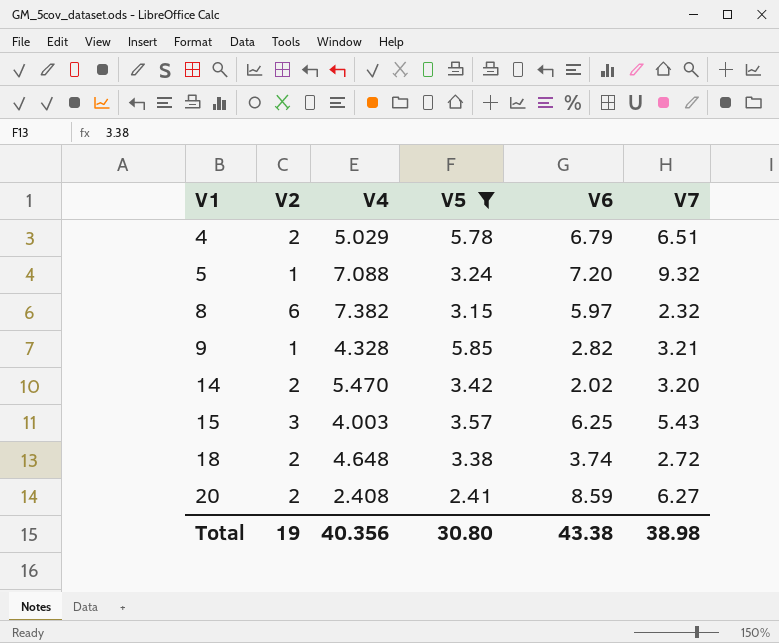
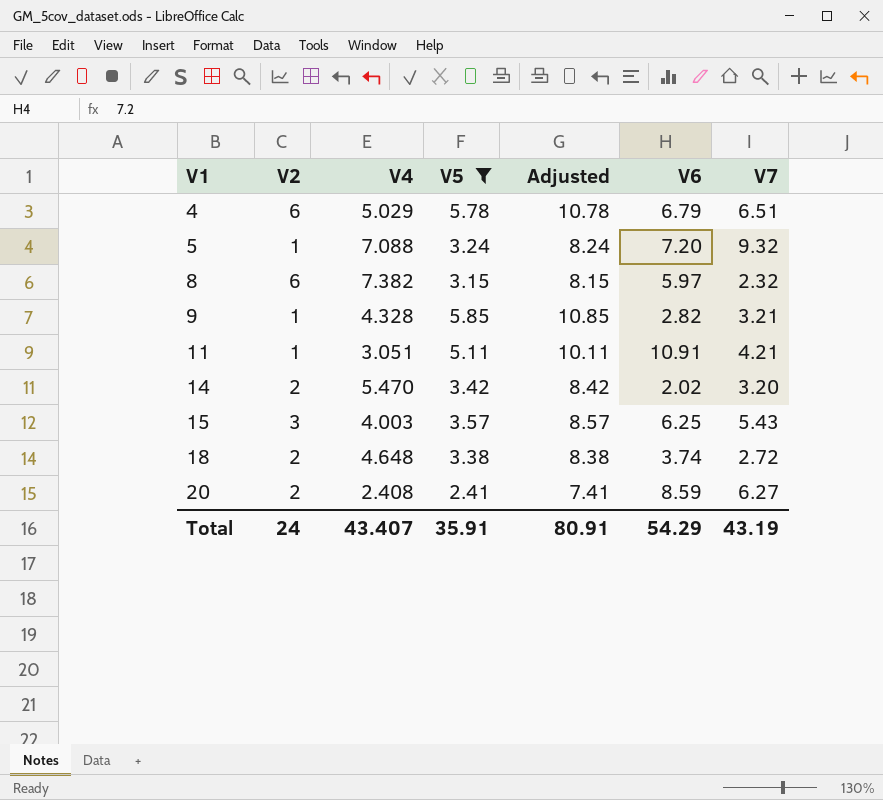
column Adjusted | formula: none -> [V5] + 5
4 | V2: 2 -> 6
row 11: none -> 1 | 3.051 | 5.11 | 10.11 | 10.91 | 4.21
Total | V2: 19 -> 24
Total | V4: 40.356 -> 43.407
Total | V5: 30.80 -> 35.91
Total | V6: 43.38 -> 54.29
Total | V7: 38.98 -> 43.19

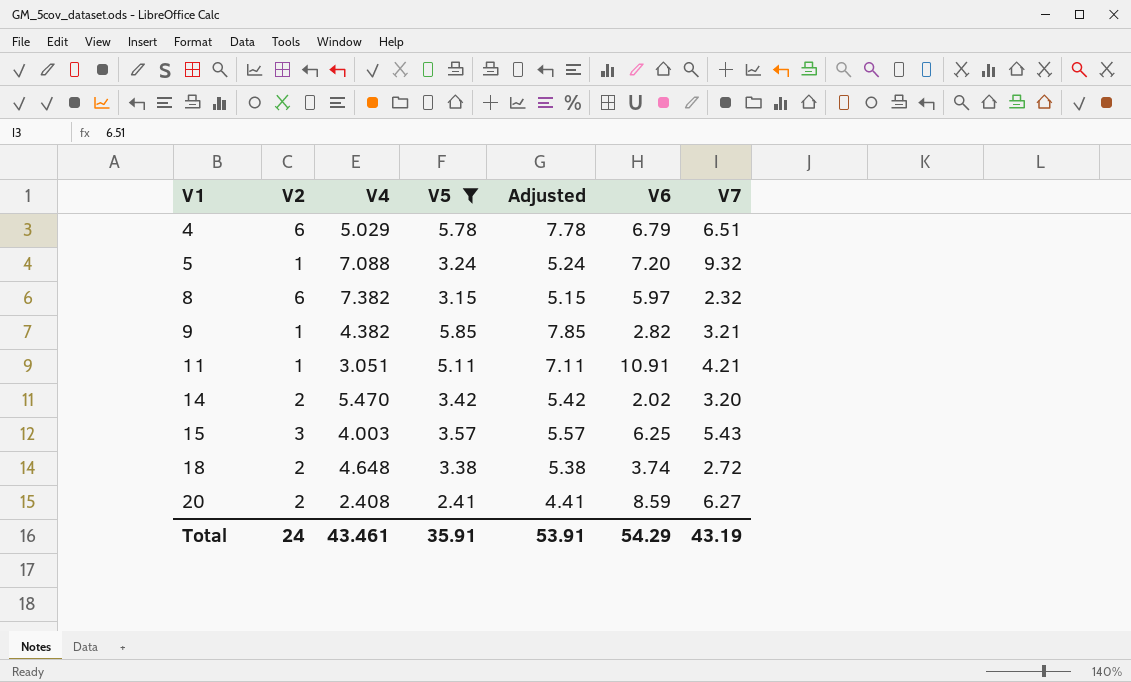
column Adjusted | formula: [V5] + 5 -> [V5] + 2
9 | V4: 4.328 -> 4.382
Total | V4: 43.407 -> 43.461
Total | Adjusted: 80.91 -> 53.91

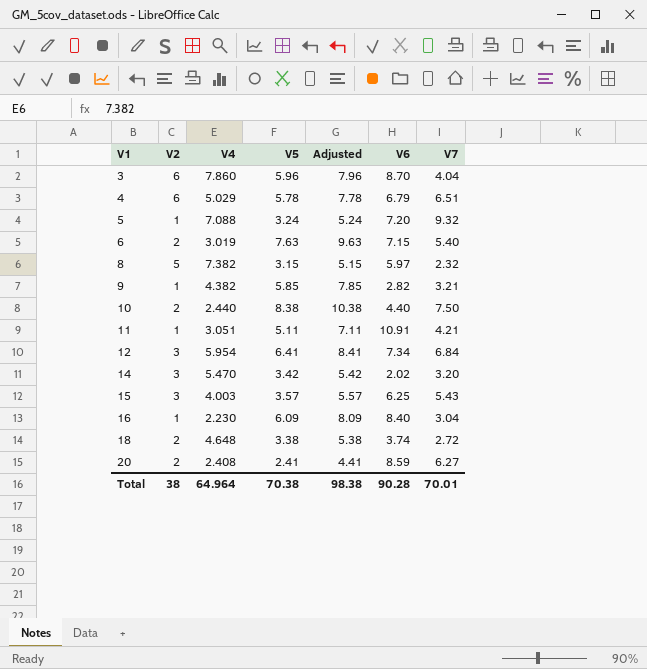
filter: V5 <= 5.85 -> none
8 | V2: 6 -> 5
14 | V2: 2 -> 3
Total | V2: 24 -> 38
Total | V4: 43.461 -> 64.964
Total | V5: 35.91 -> 70.38
Total | Adjusted: 53.91 -> 98.38
Total | V6: 54.29 -> 90.28
Total | V7: 43.19 -> 70.01

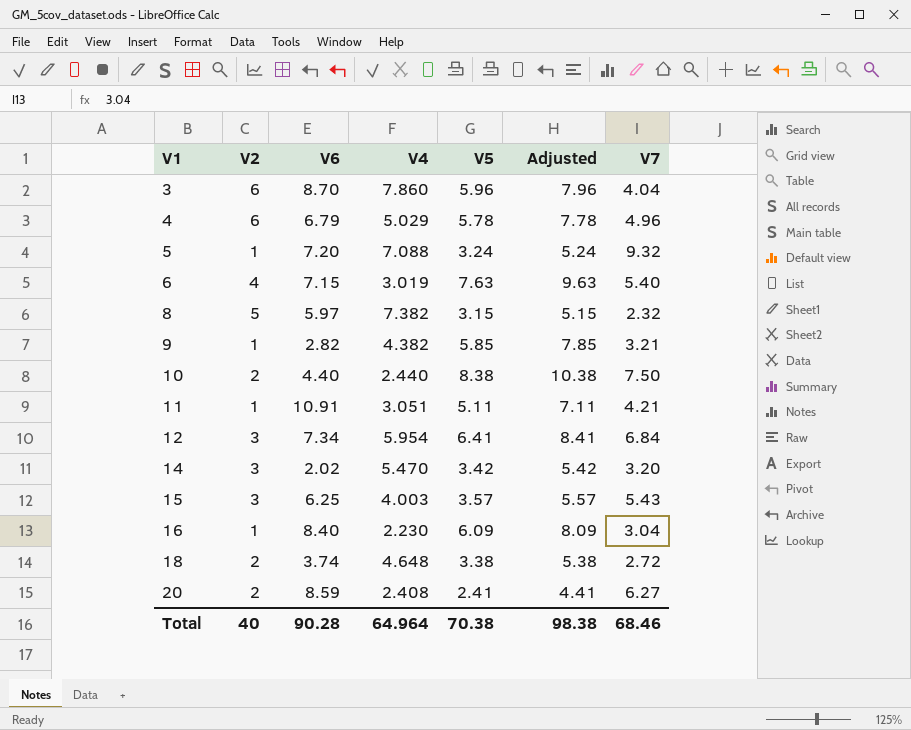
column V6 | position: 6 -> 3
4 | V7: 6.51 -> 4.96
6 | V2: 2 -> 4
Total | V2: 38 -> 40
Total | V7: 70.01 -> 68.46

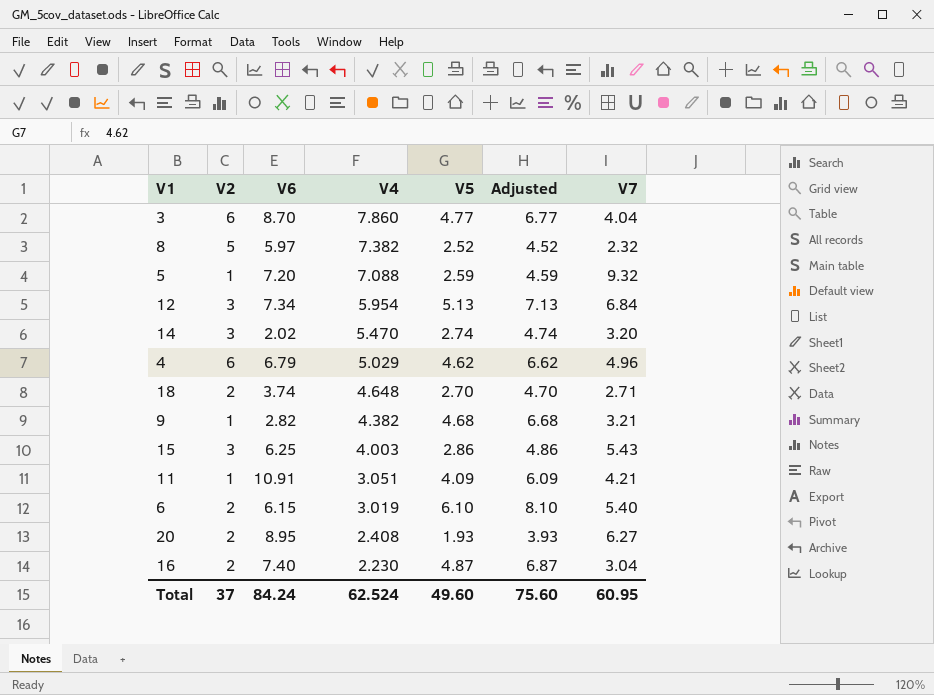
row order: V1 ascending -> V4 descending
row 10: 2 | 4.40 | 2.440 | 8.38 | 10.38 | 7.50 -> none
3 | V5: 5.96 -> 4.77
3 | Adjusted: 7.96 -> 6.77
8 | V5: 3.15 -> 2.52
8 | Adjusted: 5.15 -> 4.52
5 | V5: 3.24 -> 2.59
5 | Adjusted: 5.24 -> 4.59
12 | V5: 6.41 -> 5.13
12 | Adjusted: 8.41 -> 7.13
14 | V5: 3.42 -> 2.74
14 | Adjusted: 5.42 -> 4.74
4 | V5: 5.78 -> 4.62
4 | Adjusted: 7.78 -> 6.62
18 | V5: 3.38 -> 2.70
18 | Adjusted: 5.38 -> 4.70
18 | V7: 2.72 -> 2.71
9 | V5: 5.85 -> 4.68
9 | Adjusted: 7.85 -> 6.68
15 | V5: 3.57 -> 2.86
15 | Adjusted: 5.57 -> 4.86
11 | V5: 5.11 -> 4.09
11 | Adjusted: 7.11 -> 6.09
6 | V2: 4 -> 2
6 | V6: 7.15 -> 6.15
6 | V5: 7.63 -> 6.10
6 | Adjusted: 9.63 -> 8.10
20 | V6: 8.59 -> 8.95
20 | V5: 2.41 -> 1.93
20 | Adjusted: 4.41 -> 3.93
16 | V2: 1 -> 2
16 | V6: 8.40 -> 7.40
16 | V5: 6.09 -> 4.87
16 | Adjusted: 8.09 -> 6.87
Total | V2: 40 -> 37
Total | V6: 90.28 -> 84.24
Total | V4: 64.964 -> 62.524
Total | V5: 70.38 -> 49.60
Total | Adjusted: 98.38 -> 75.60
Total | V7: 68.46 -> 60.95

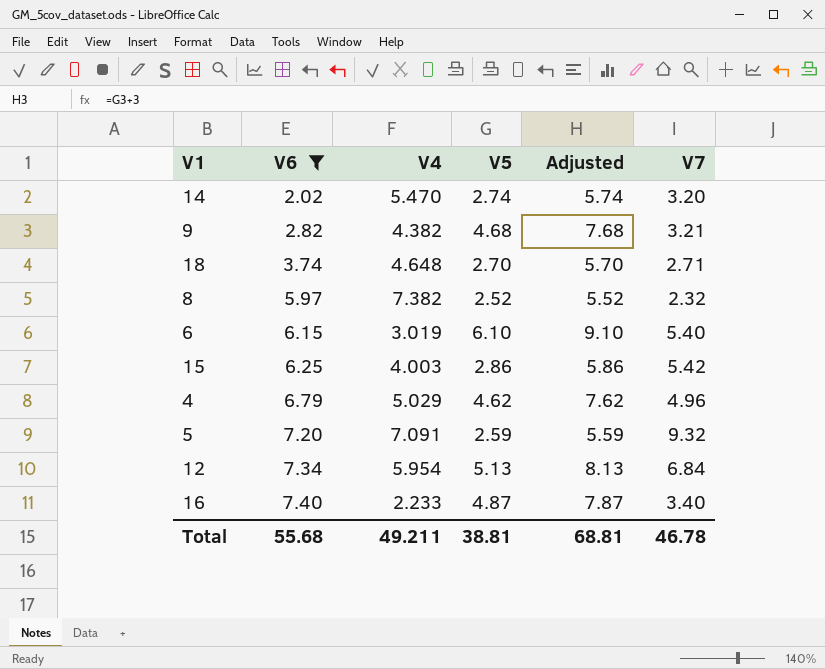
filter: none -> V6 <= 7.40
row order: V4 descending -> V6 ascending
column V2 | position: 2 -> none
column Adjusted | formula: [V5] + 2 -> [V5] + 3
15 | V7: 5.43 -> 5.42
5 | V4: 7.088 -> 7.091
16 | V4: 2.230 -> 2.233
16 | V7: 3.04 -> 3.40
Total | V6: 84.24 -> 55.68
Total | V4: 62.524 -> 49.211
Total | V5: 49.60 -> 38.81
Total | Adjusted: 75.60 -> 68.81
Total | V7: 60.95 -> 46.78

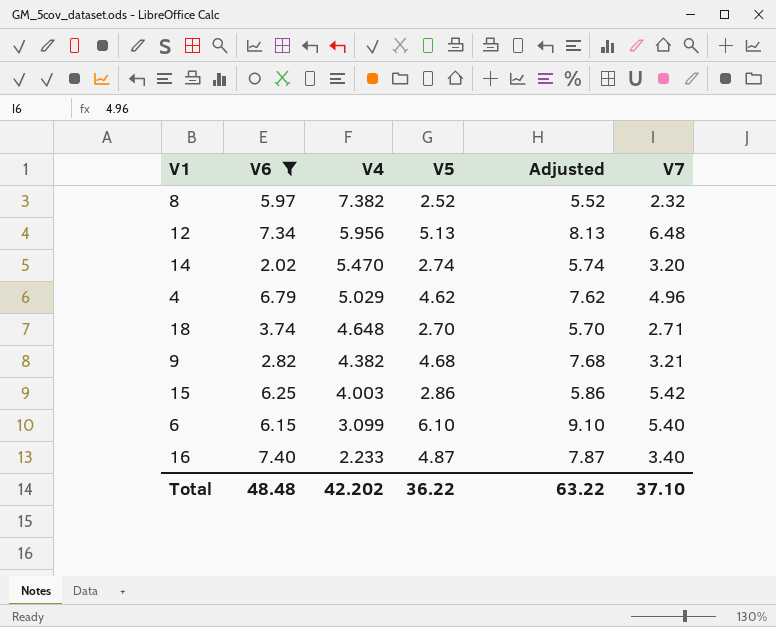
row order: V6 ascending -> V4 descending
row 5: 7.20 | 7.091 | 2.59 | 5.59 | 9.32 -> none
12 | V4: 5.954 -> 5.956
12 | V7: 6.84 -> 6.48
6 | V4: 3.019 -> 3.099
Total | V6: 55.68 -> 48.48
Total | V4: 49.211 -> 42.202
Total | V5: 38.81 -> 36.22
Total | Adjusted: 68.81 -> 63.22
Total | V7: 46.78 -> 37.10

